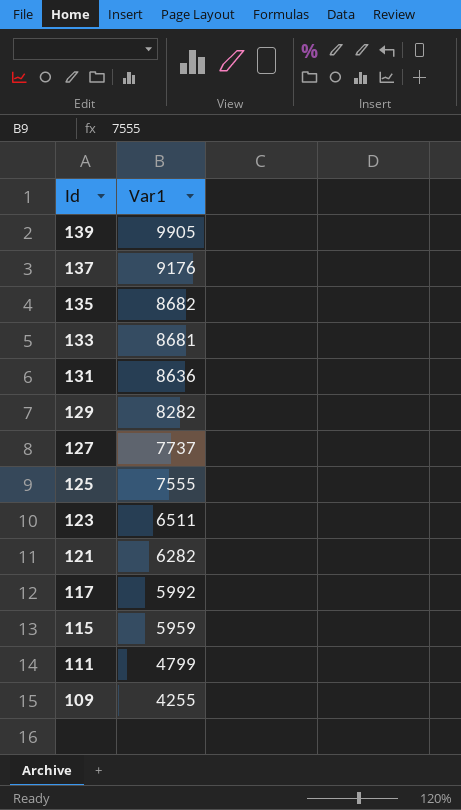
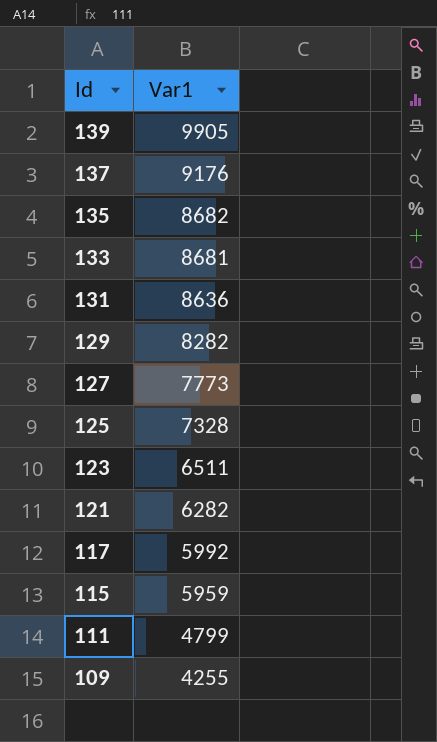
127 | Var1: 7737 -> 7773
125 | Var1: 7555 -> 7328

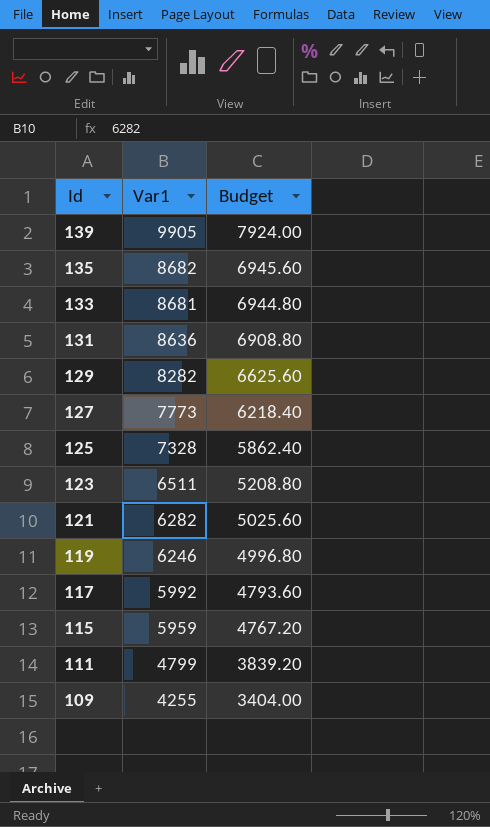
column Budget | formula: none -> [Var1] * 0.8
row 137: 9176 -> none
row 119: none -> 6246 | 4996.80

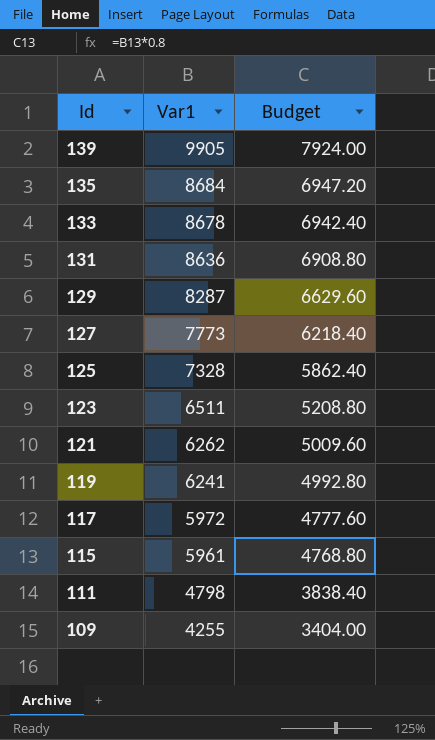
135 | Var1: 8682 -> 8684
135 | Budget: 6945.60 -> 6947.20
133 | Var1: 8681 -> 8678
133 | Budget: 6944.80 -> 6942.40
129 | Var1: 8282 -> 8287
129 | Budget: 6625.60 -> 6629.60
121 | Var1: 6282 -> 6262
121 | Budget: 5025.60 -> 5009.60
119 | Var1: 6246 -> 6241
119 | Budget: 4996.80 -> 4992.80
117 | Var1: 5992 -> 5972
117 | Budget: 4793.60 -> 4777.60
115 | Var1: 5959 -> 5961
115 | Budget: 4767.20 -> 4768.80
111 | Var1: 4799 -> 4798
111 | Budget: 3839.20 -> 3838.40

